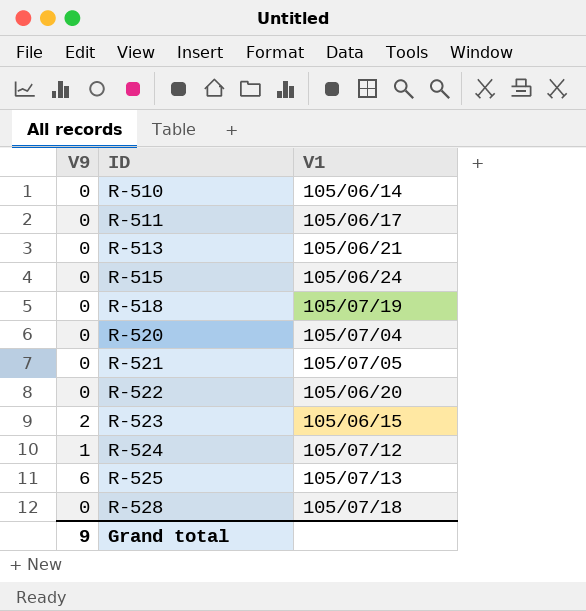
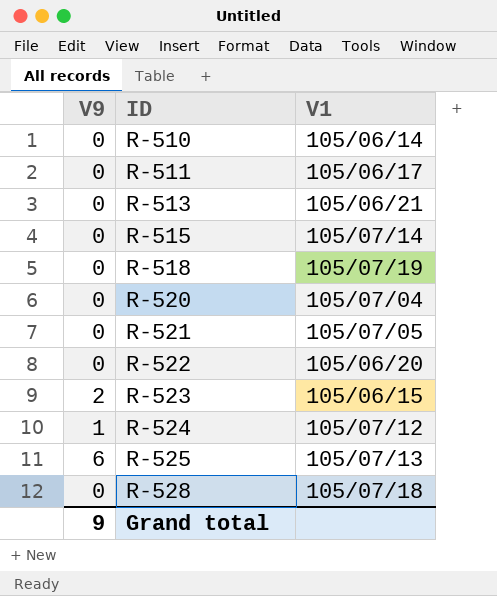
R-515 | V1: 105/06/24 -> 105/07/14

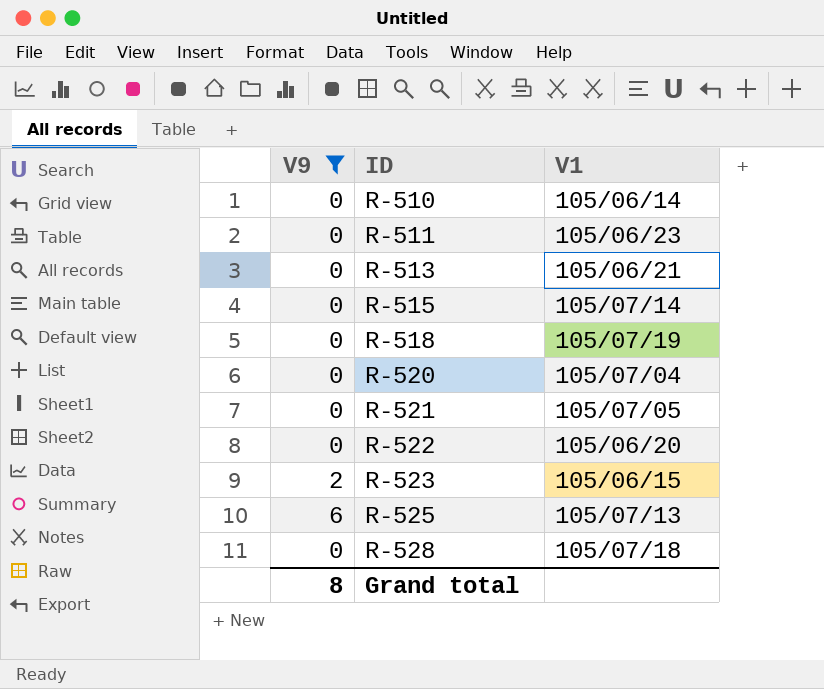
filter: none -> V9 != 1
R-511 | V1: 105/06/17 -> 105/06/23
Grand total | V9: 9 -> 8

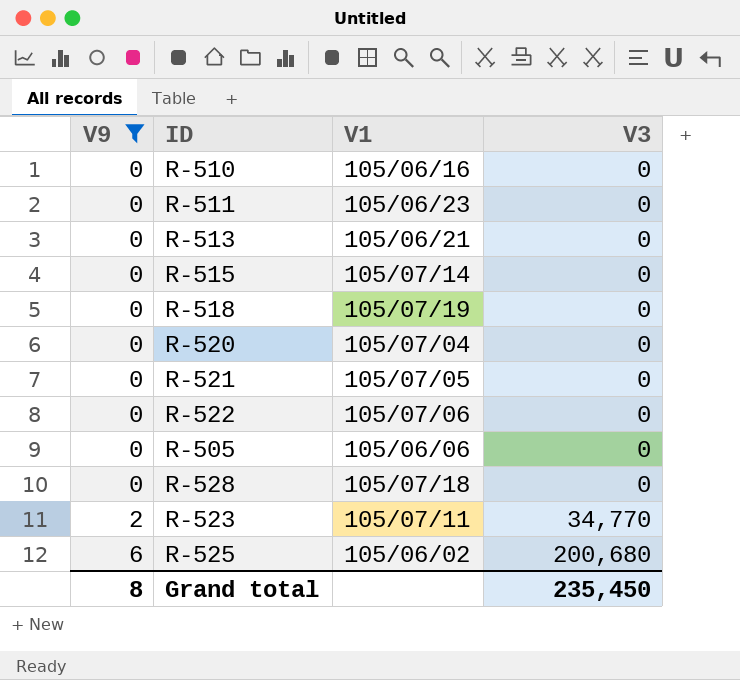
row order: ID ascending -> V9 ascending
column V3 | position: none -> 4
R-510 | V1: 105/06/14 -> 105/06/16
R-522 | V1: 105/06/20 -> 105/07/06
row R-505: none -> 0 | 105/06/06 | 0
R-523 | V1: 105/06/15 -> 105/07/11
R-525 | V1: 105/07/13 -> 105/06/02

